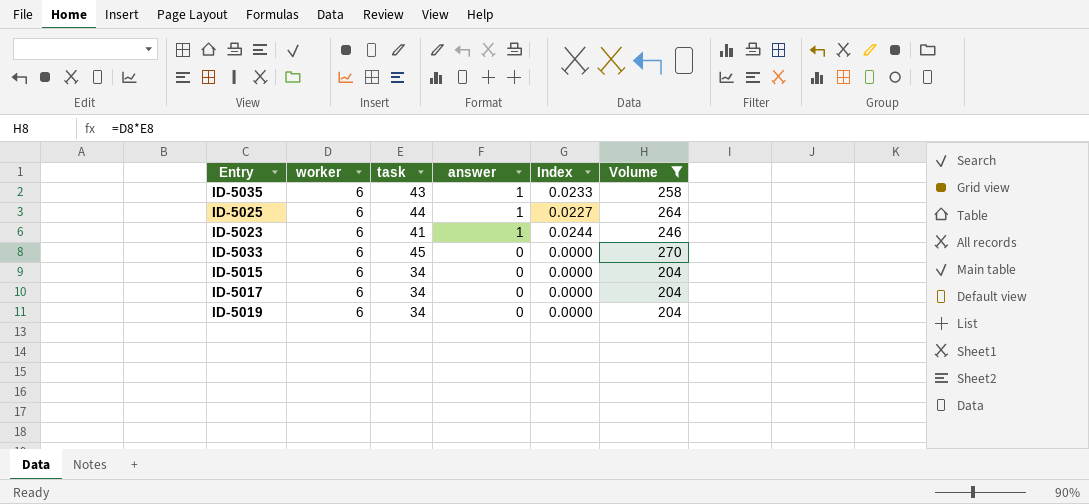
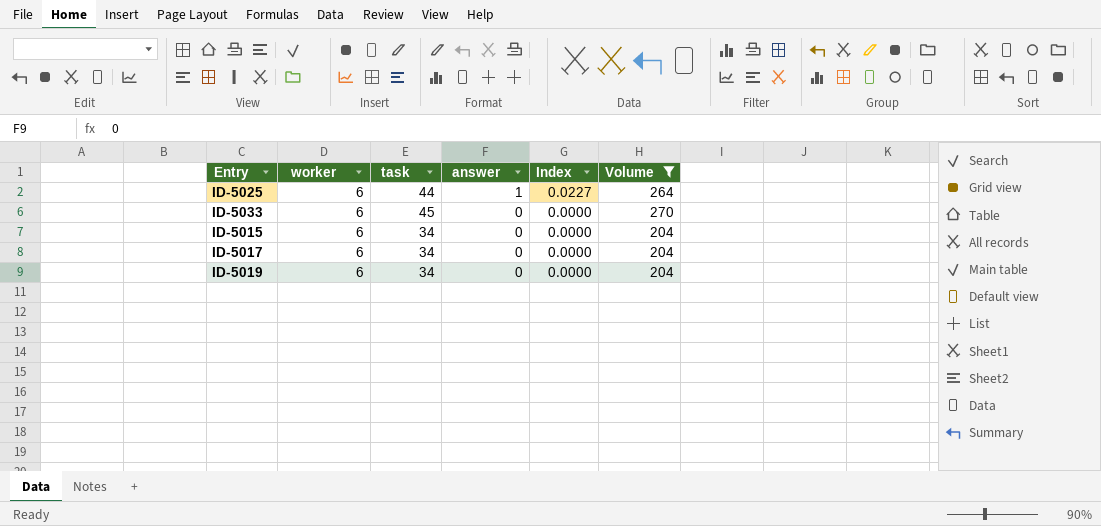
row ID-5035: 6 | 43 | 1 | 0.0233 | 258 -> none
row ID-5023: 6 | 41 | 1 | 0.0244 | 246 -> none

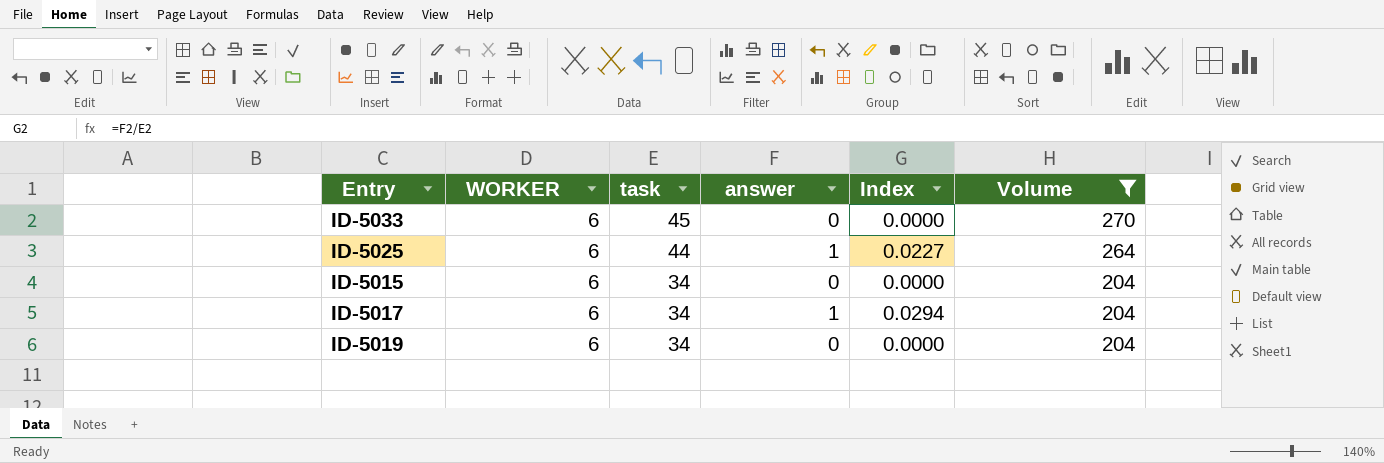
row order: answer descending -> task descending
column name: worker -> WORKER
ID-5017 | answer: 0 -> 1
ID-5017 | Index: 0.0000 -> 0.0294

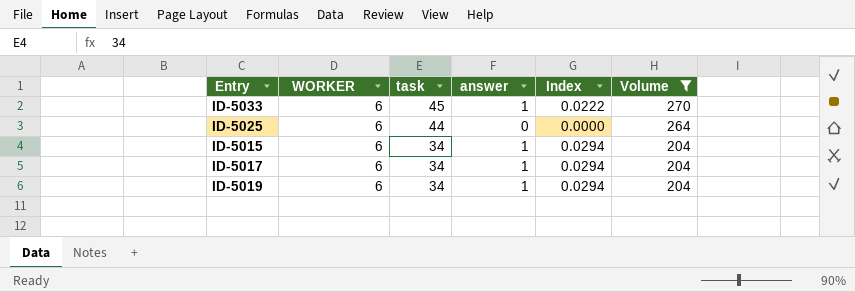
ID-5033 | answer: 0 -> 1
ID-5033 | Index: 0.0000 -> 0.0222
ID-5025 | answer: 1 -> 0
ID-5025 | Index: 0.0227 -> 0.0000
ID-5015 | answer: 0 -> 1
ID-5015 | Index: 0.0000 -> 0.0294
ID-5019 | answer: 0 -> 1
ID-5019 | Index: 0.0000 -> 0.0294

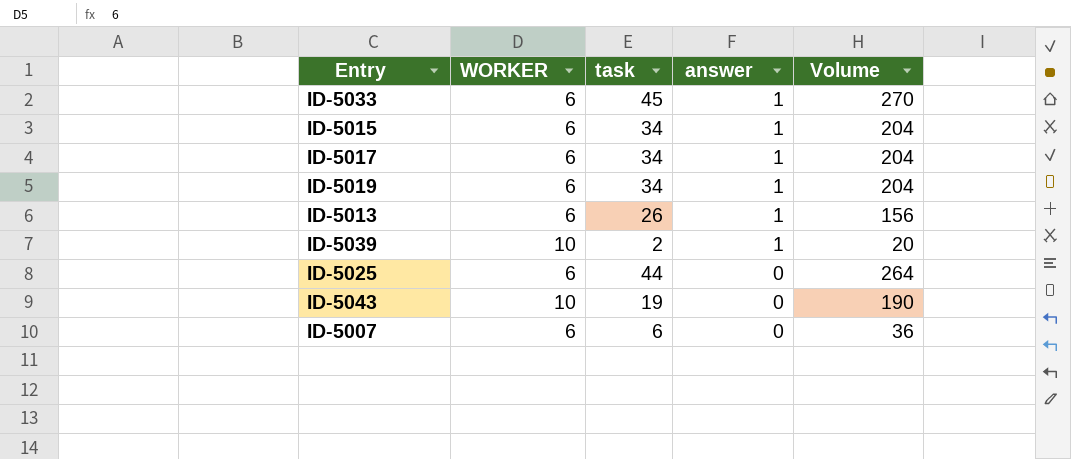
filter: Volume >= 204 -> none
row order: task descending -> answer descending
column Index | formula: [answer] / [task] -> none

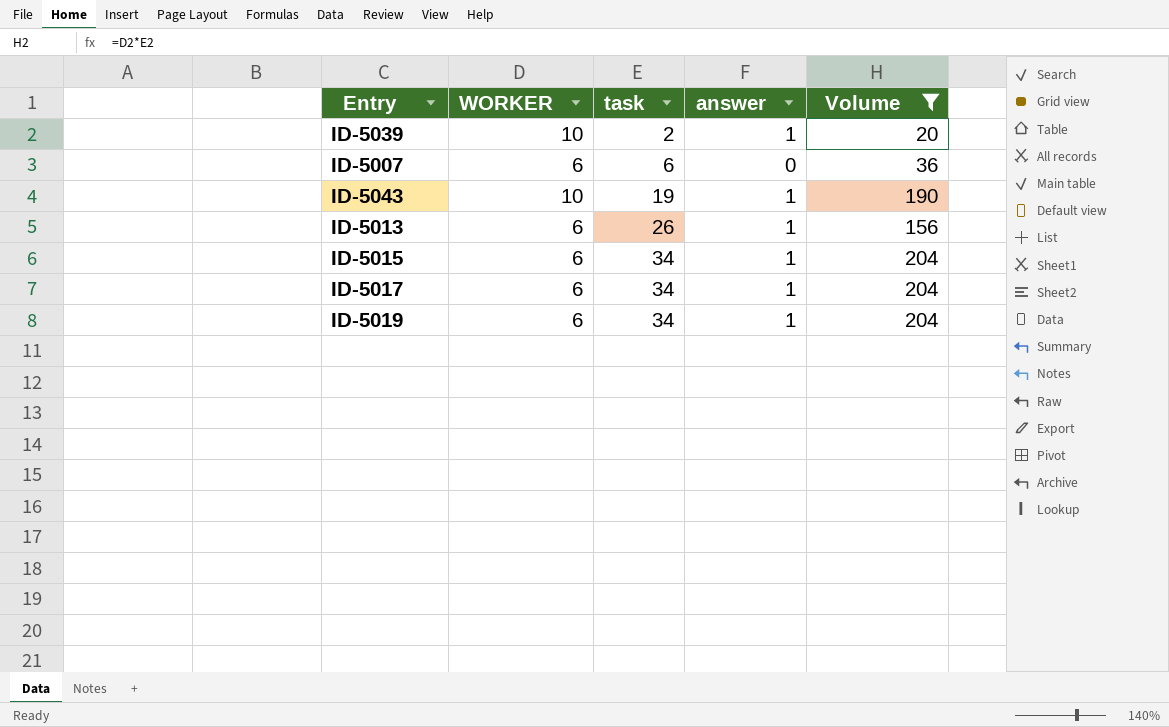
filter: none -> Volume <= 204
row order: answer descending -> task ascending
ID-5043 | answer: 0 -> 1

